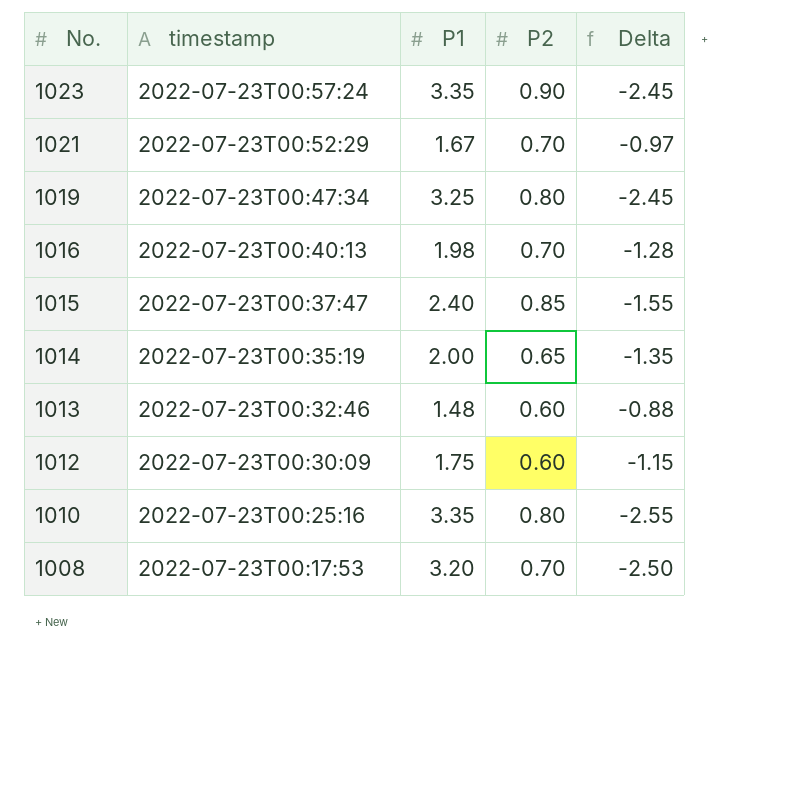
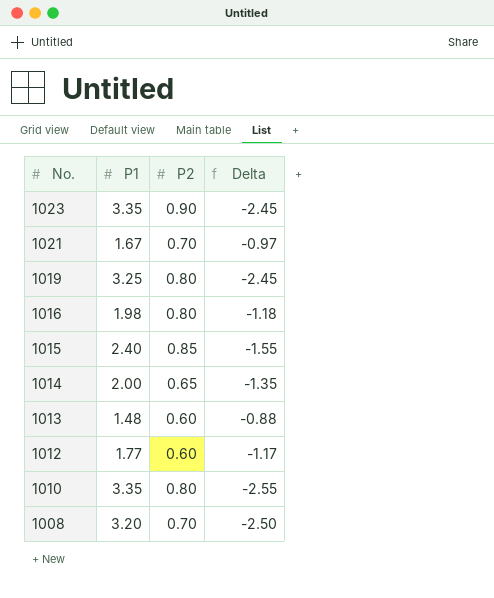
column timestamp | position: 2 -> none
1016 | P2: 0.70 -> 0.80
1016 | Delta: -1.28 -> -1.18
1012 | P1: 1.75 -> 1.77
1012 | Delta: -1.15 -> -1.17

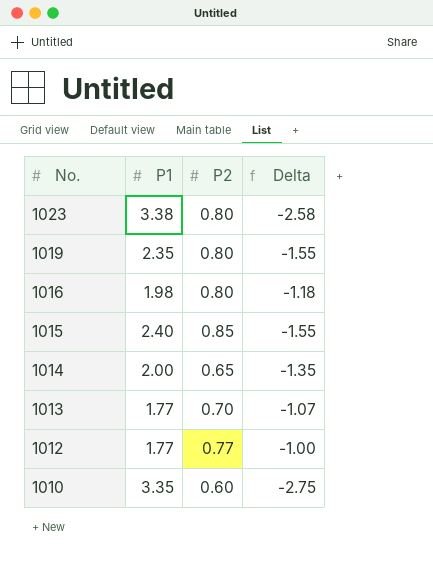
row 1021: 1.67 | 0.70 | -0.97 -> none
row 1008: 3.20 | 0.70 | -2.50 -> none
1023 | P1: 3.35 -> 3.38
1023 | P2: 0.90 -> 0.80
1023 | Delta: -2.45 -> -2.58
1019 | P1: 3.25 -> 2.35
1019 | Delta: -2.45 -> -1.55
1013 | P1: 1.48 -> 1.77
1013 | P2: 0.60 -> 0.70
1013 | Delta: -0.88 -> -1.07
1012 | P2: 0.60 -> 0.77
1012 | Delta: -1.17 -> -1.00
1010 | P2: 0.80 -> 0.60
1010 | Delta: -2.55 -> -2.75

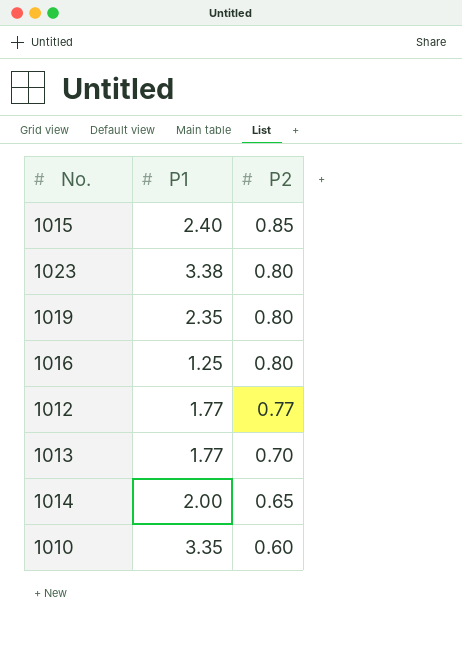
row order: No. descending -> P2 descending
column Delta | formula: [P2] - [P1] -> none
1016 | P1: 1.98 -> 1.25

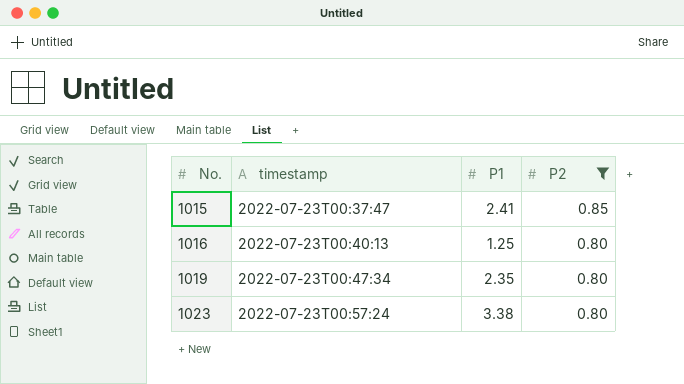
filter: none -> P2 >= 0.80
row order: P2 descending -> No. ascending
column timestamp | position: none -> 2
1015 | P1: 2.40 -> 2.41

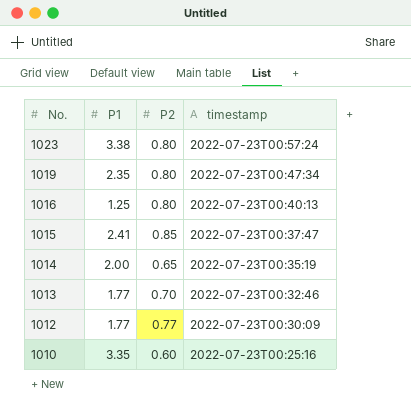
filter: P2 >= 0.80 -> none
row order: No. ascending -> No. descending
column timestamp | position: 2 -> 4

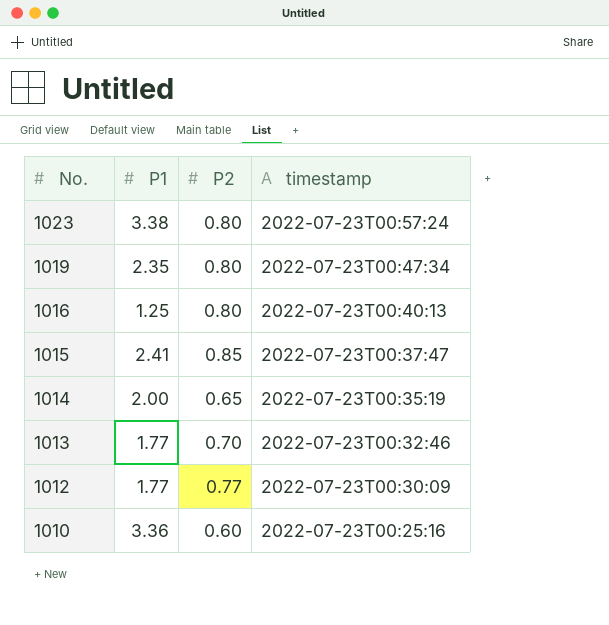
1010 | P1: 3.35 -> 3.36

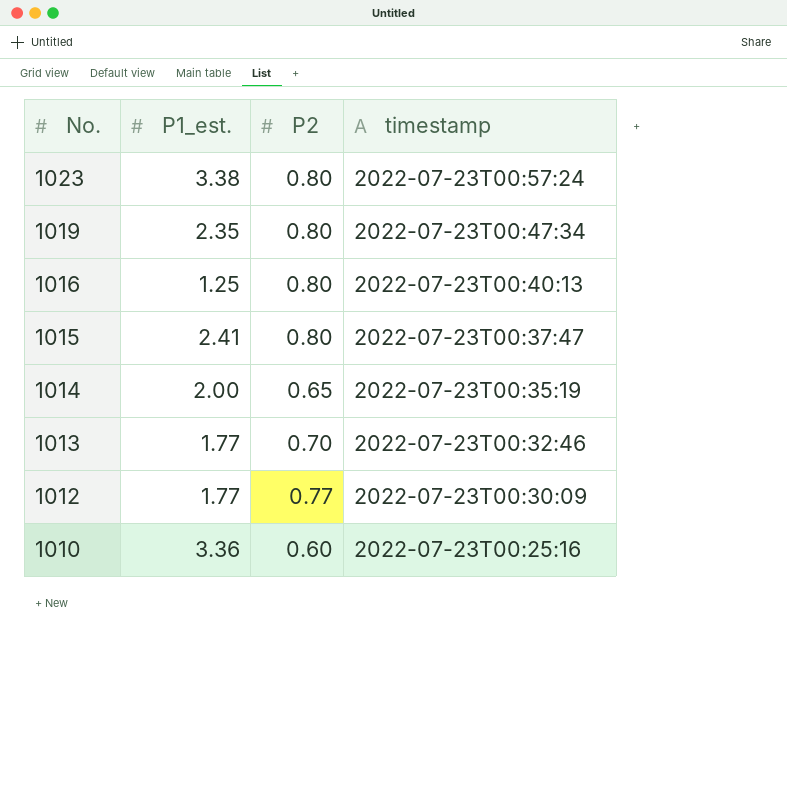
column name: P1 -> P1_est.
1015 | P2: 0.85 -> 0.80

